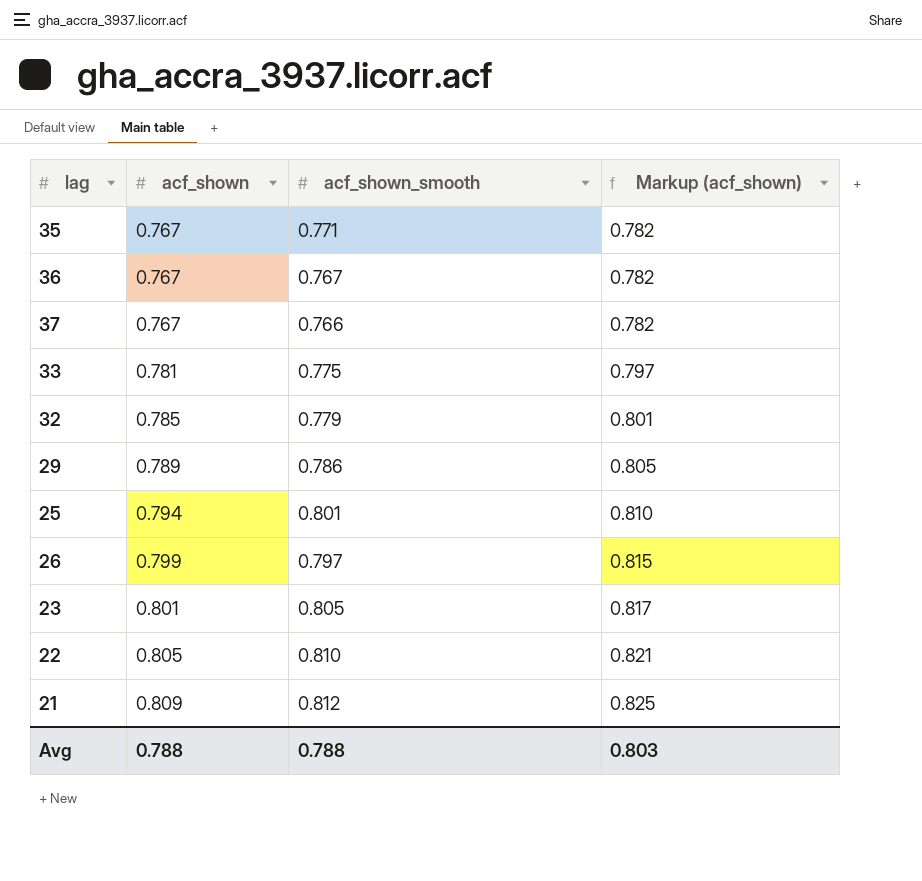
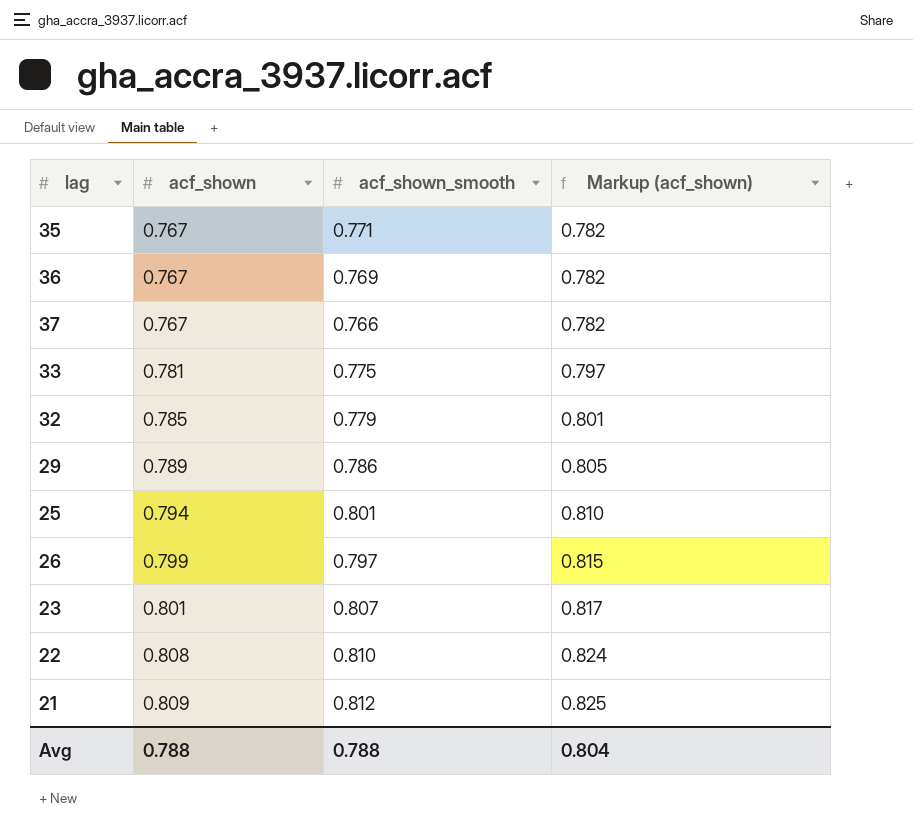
36 | acf_shown_smooth: 0.767 -> 0.769
23 | acf_shown_smooth: 0.805 -> 0.807
22 | acf_shown: 0.805 -> 0.808
22 | Markup (acf_shown): 0.821 -> 0.824
Avg | Markup (acf_shown): 0.803 -> 0.804

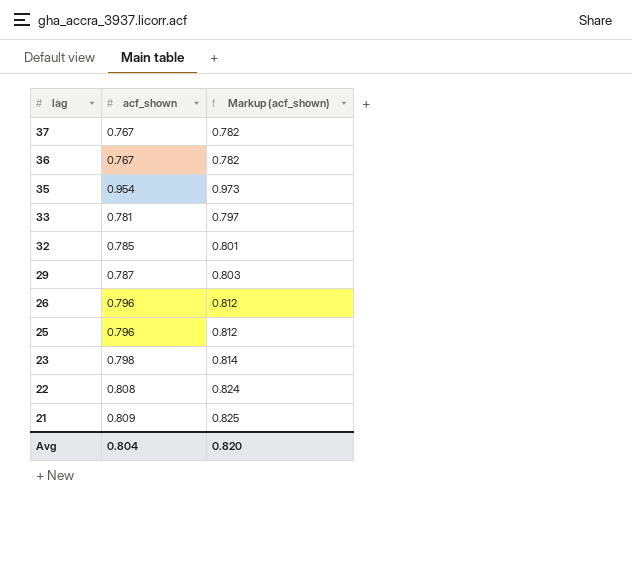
row order: acf_shown ascending -> lag descending
column acf_shown_smooth | position: 3 -> none
35 | acf_shown: 0.767 -> 0.954
35 | Markup (acf_shown): 0.782 -> 0.973
29 | acf_shown: 0.789 -> 0.787
29 | Markup (acf_shown): 0.805 -> 0.803
26 | acf_shown: 0.799 -> 0.796
26 | Markup (acf_shown): 0.815 -> 0.812
25 | acf_shown: 0.794 -> 0.796
25 | Markup (acf_shown): 0.810 -> 0.812
23 | acf_shown: 0.801 -> 0.798
23 | Markup (acf_shown): 0.817 -> 0.814
Avg | acf_shown: 0.788 -> 0.804
Avg | Markup (acf_shown): 0.804 -> 0.820

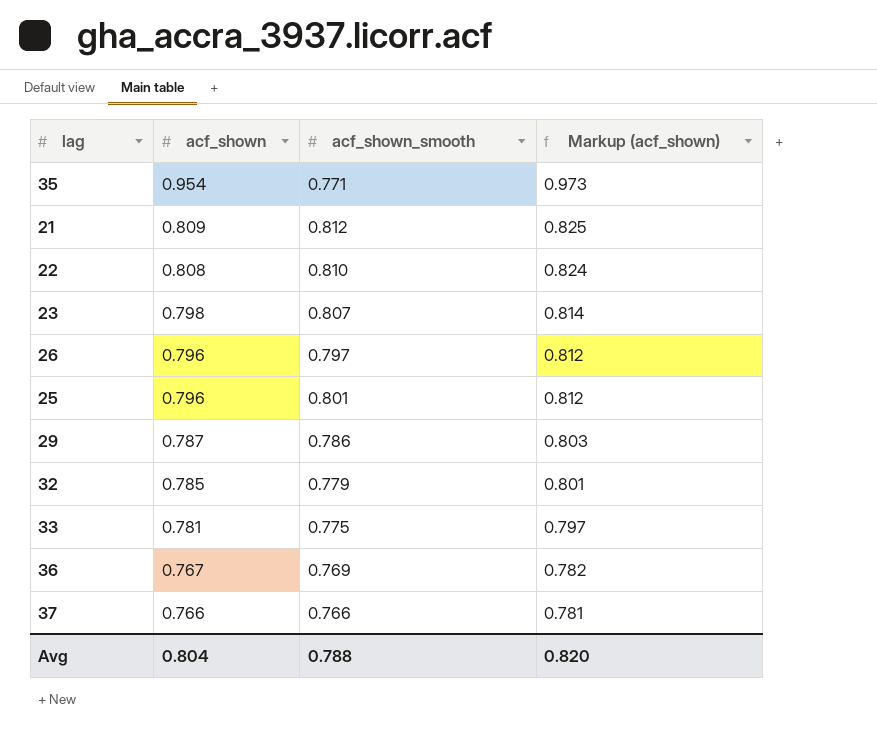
row order: lag descending -> acf_shown descending
column acf_shown_smooth | position: none -> 3
37 | acf_shown: 0.767 -> 0.766
37 | Markup (acf_shown): 0.782 -> 0.781

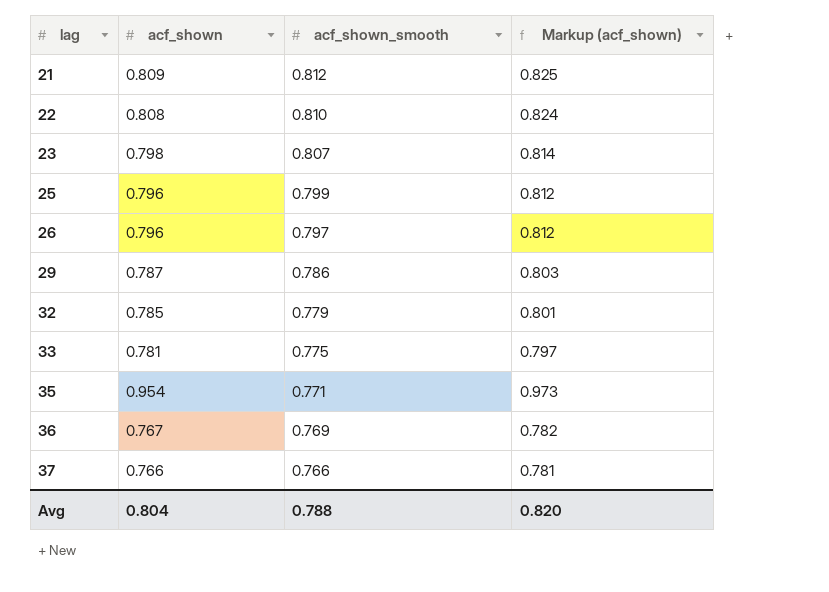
row order: acf_shown descending -> lag ascending
25 | acf_shown_smooth: 0.801 -> 0.799

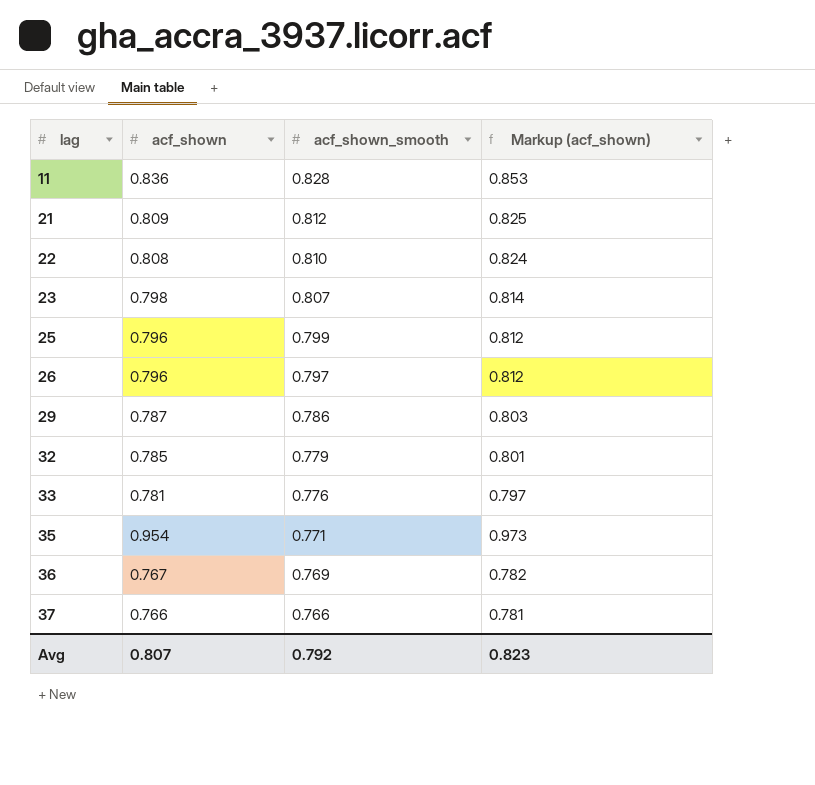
row 11: none -> 0.836 | 0.828 | 0.853
33 | acf_shown_smooth: 0.775 -> 0.776
Avg | acf_shown: 0.804 -> 0.807
Avg | acf_shown_smooth: 0.788 -> 0.792
Avg | Markup (acf_shown): 0.820 -> 0.823

